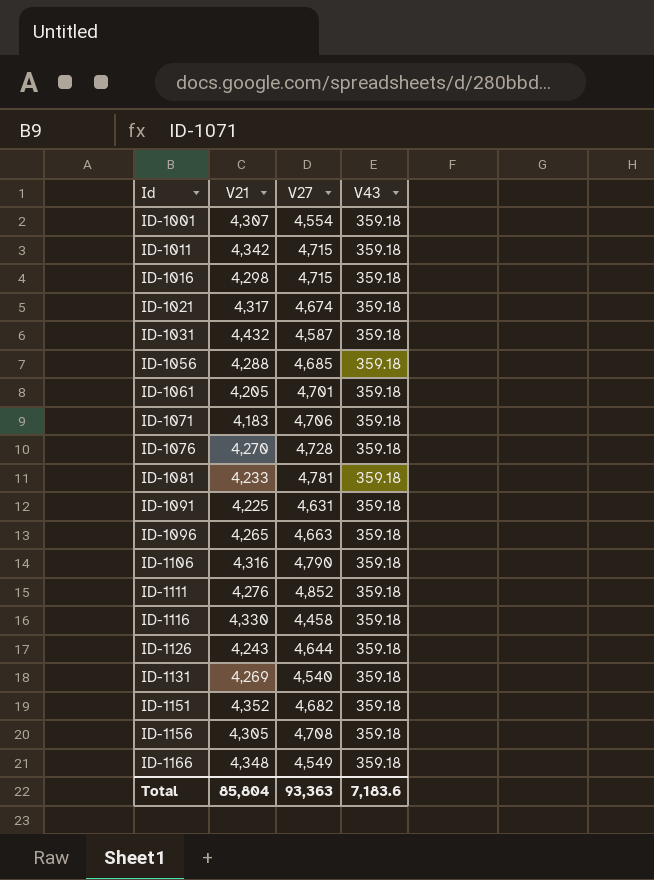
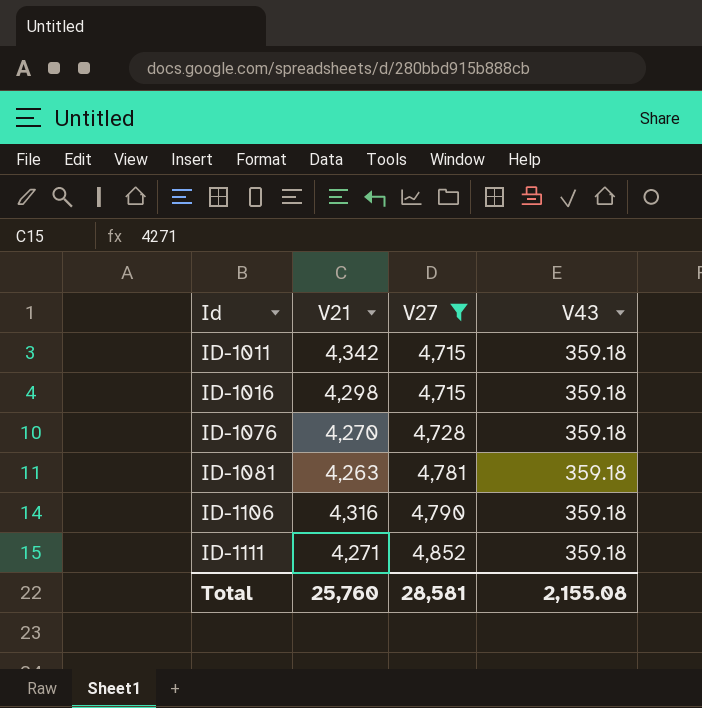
filter: none -> V27 >= 4,715
ID-1081 | V21: 4,233 -> 4,263
ID-1111 | V21: 4,276 -> 4,271
Total | V21: 85,804 -> 25,760
Total | V27: 93,363 -> 28,581
Total | V43: 7,183.6 -> 2,155.08

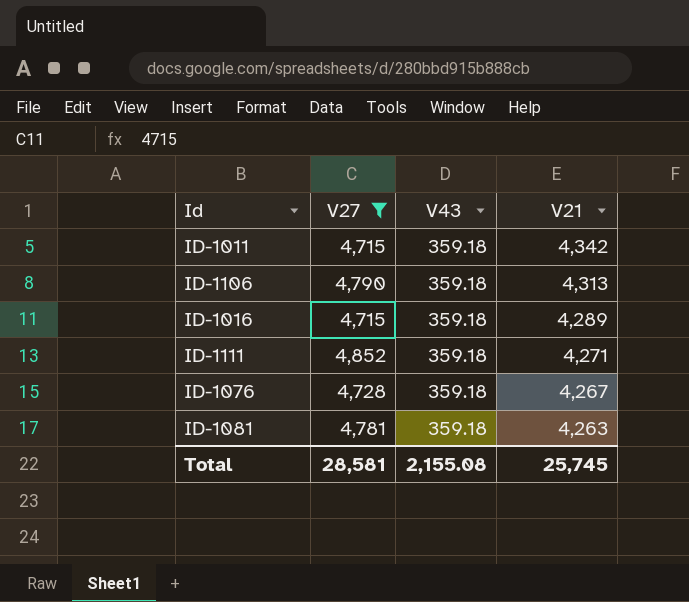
row order: Id ascending -> V21 descending
column V21 | position: 2 -> 4
ID-1106 | V21: 4,316 -> 4,313
ID-1016 | V21: 4,298 -> 4,289
ID-1076 | V21: 4,270 -> 4,267
Total | V21: 25,760 -> 25,745

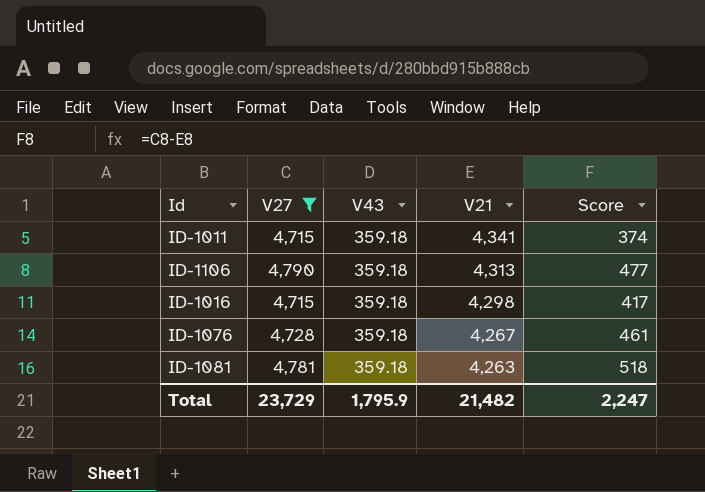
column Score | formula: none -> [V27] - [V21]
row ID-1111: 4,852 | 359.18 | 4,271 -> none
ID-1011 | V21: 4,342 -> 4,341
ID-1016 | V21: 4,289 -> 4,298
Total | V27: 28,581 -> 23,729
Total | V43: 2,155.08 -> 1,795.9
Total | V21: 25,745 -> 21,482

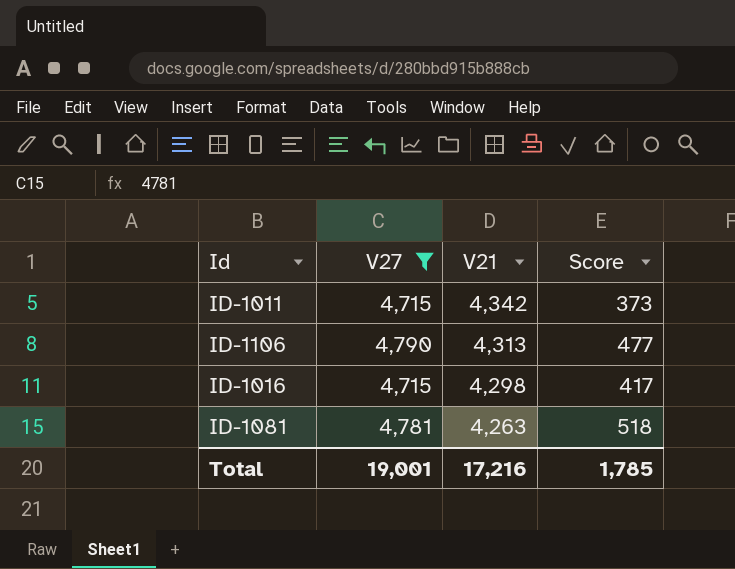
column V43 | position: 3 -> none
row ID-1076: 4,728 | 359.18 | 4,267 | 461 -> none
ID-1011 | V21: 4,341 -> 4,342
ID-1011 | Score: 374 -> 373
Total | V27: 23,729 -> 19,001
Total | V21: 21,482 -> 17,216
Total | Score: 2,247 -> 1,785

